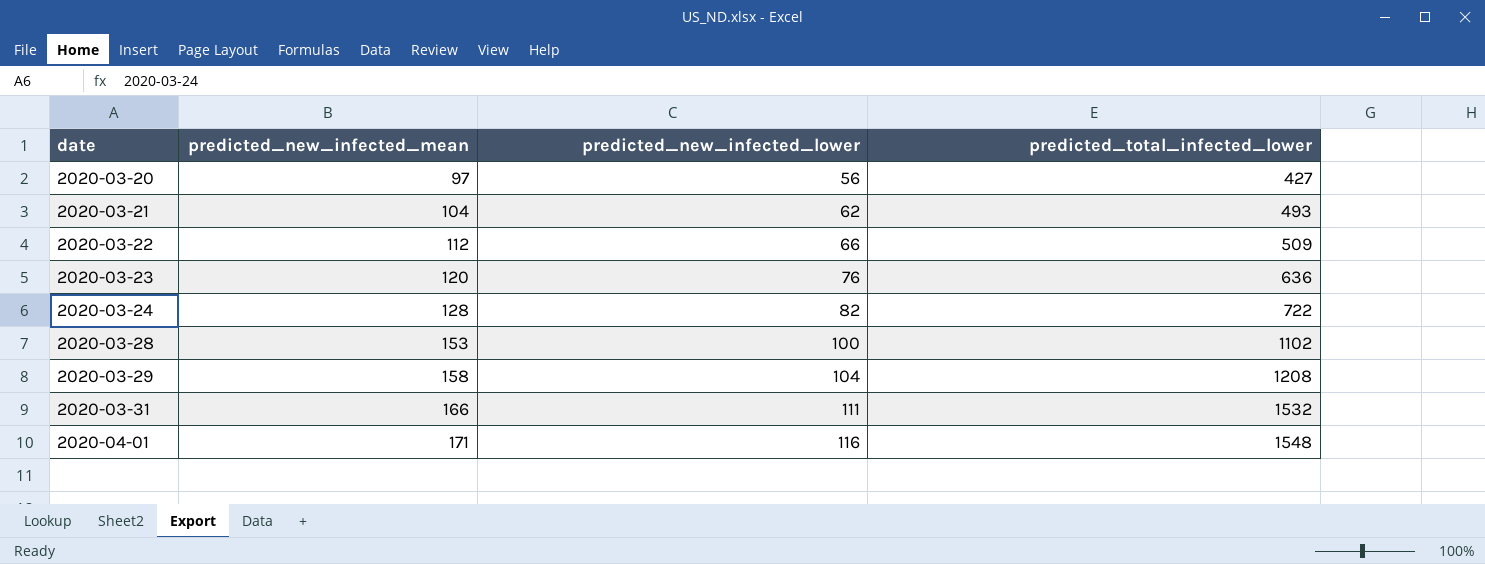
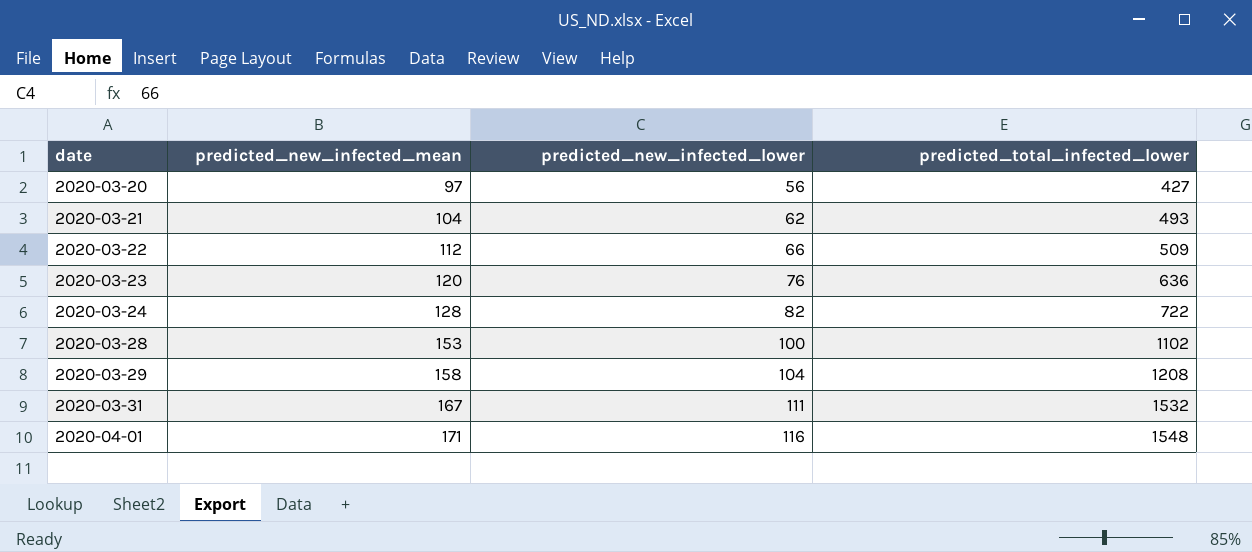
2020-03-31 | predicted_new_infected_mean: 166 -> 167

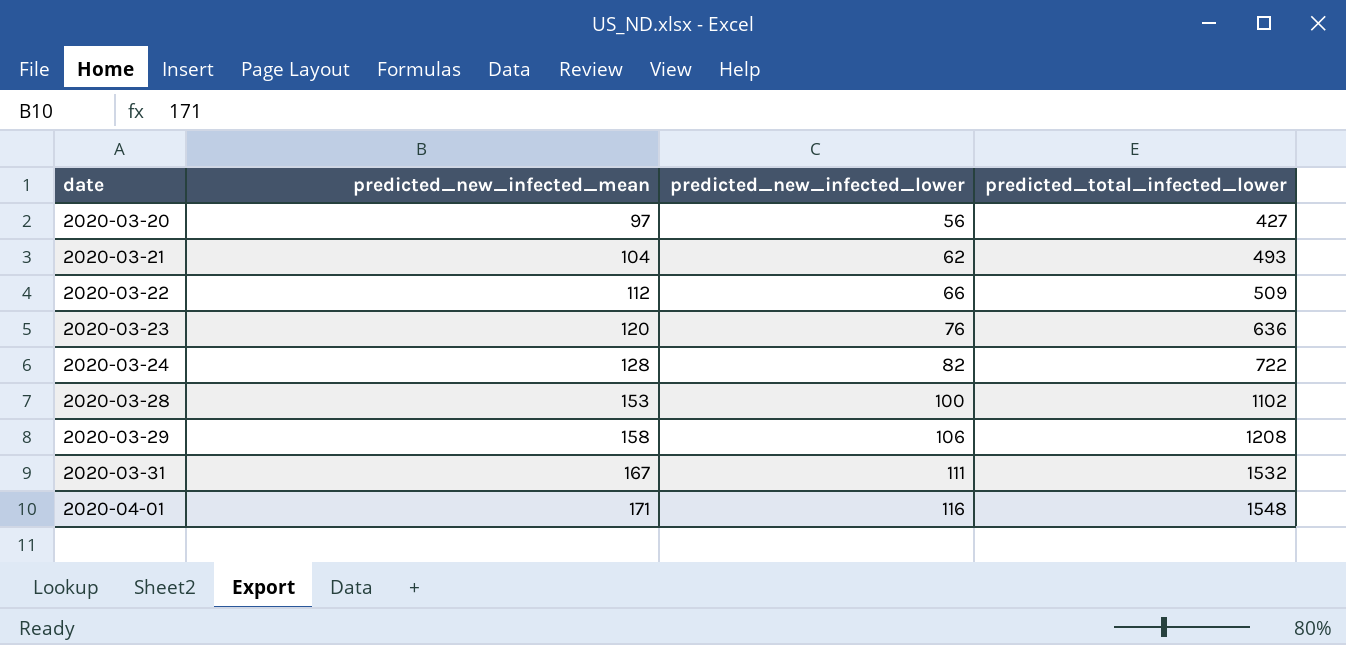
2020-03-29 | predicted_new_infected_lower: 104 -> 106

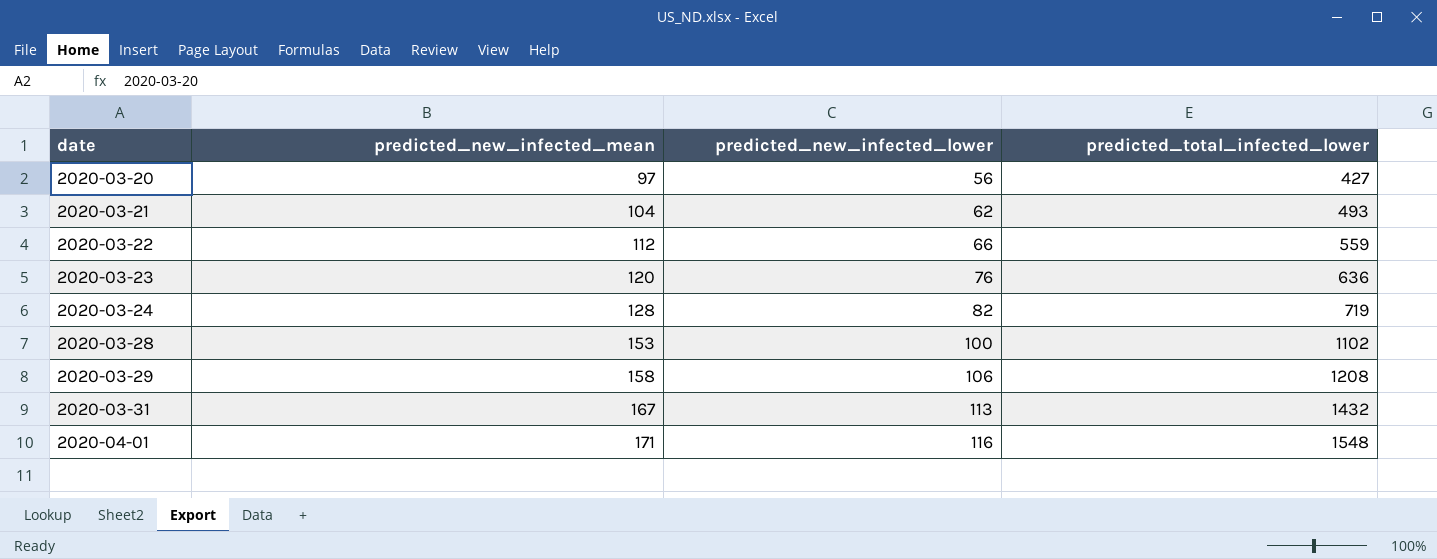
2020-03-22 | predicted_total_infected_lower: 509 -> 559
2020-03-24 | predicted_total_infected_lower: 722 -> 719
2020-03-31 | predicted_new_infected_lower: 111 -> 113
2020-03-31 | predicted_total_infected_lower: 1532 -> 1432

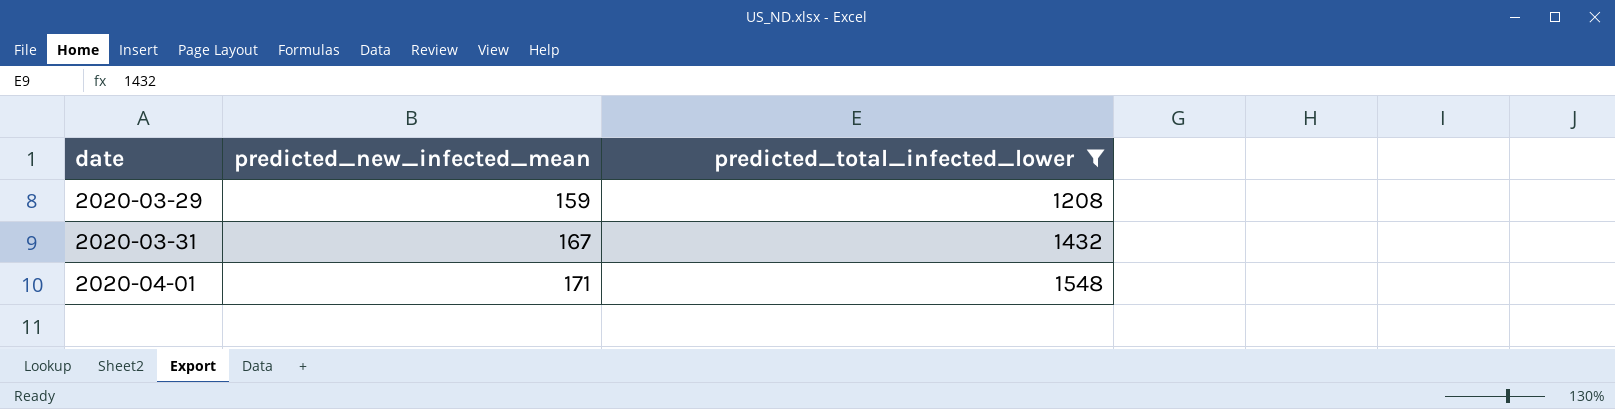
filter: none -> predicted_total_infected_lower >= 1208
column predicted_new_infected_lower | position: 3 -> none
2020-03-29 | predicted_new_infected_mean: 158 -> 159

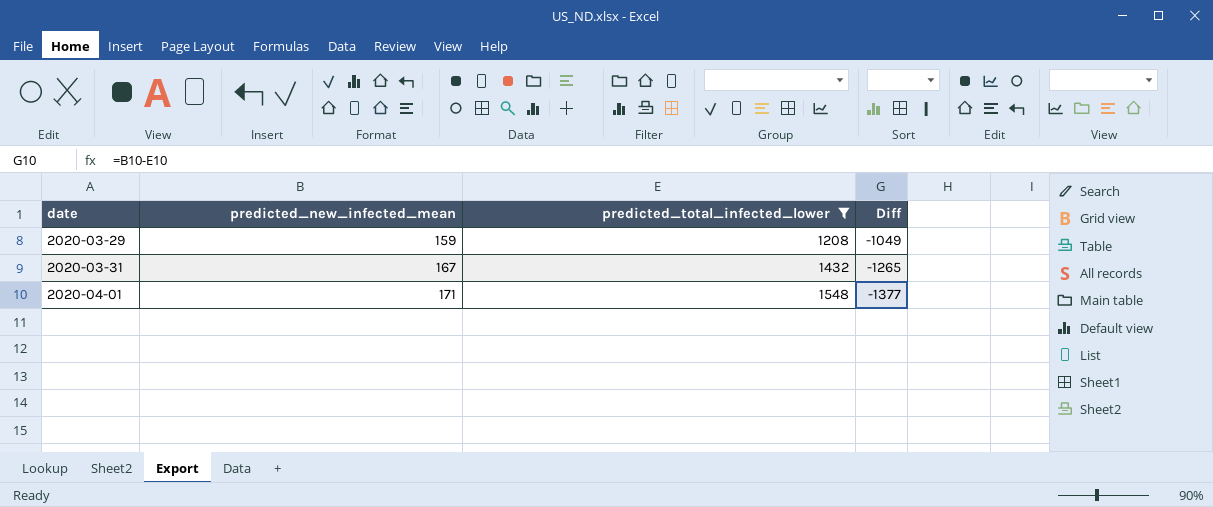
column Diff | formula: none -> [predicted_new_infected_mean] - [predicted_total_infected_lower]

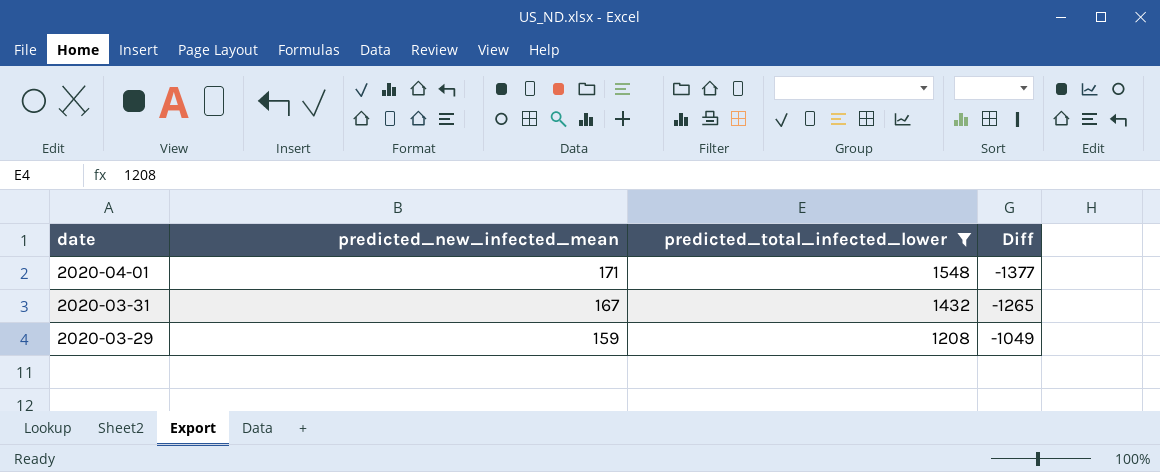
row order: date ascending -> date descending

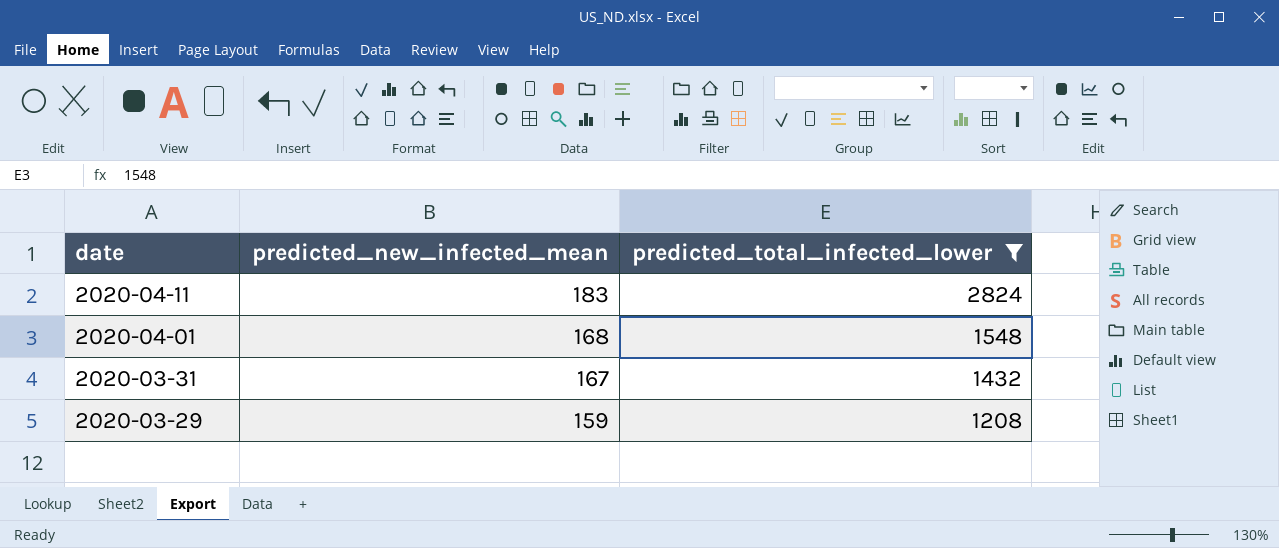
column Diff | formula: [predicted_new_infected_mean] - [predicted_total_infected_lower] -> none
row 2020-04-11: none -> 183 | 2824
2020-04-01 | predicted_new_infected_mean: 171 -> 168

